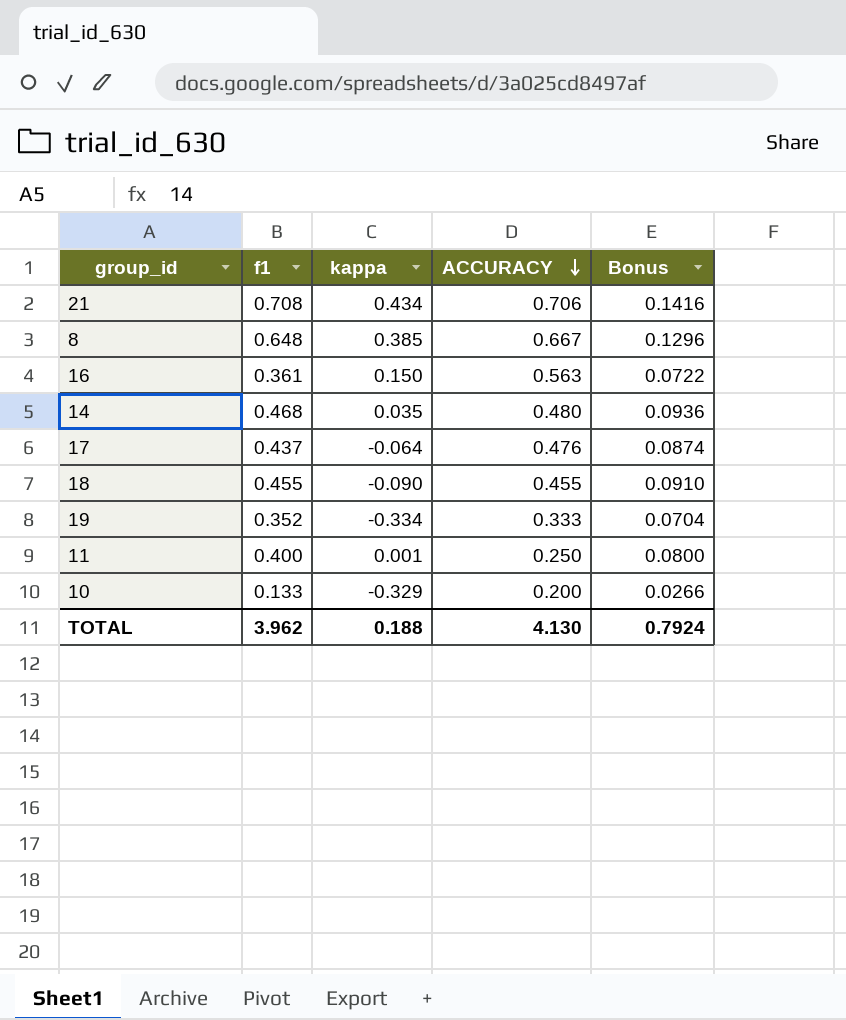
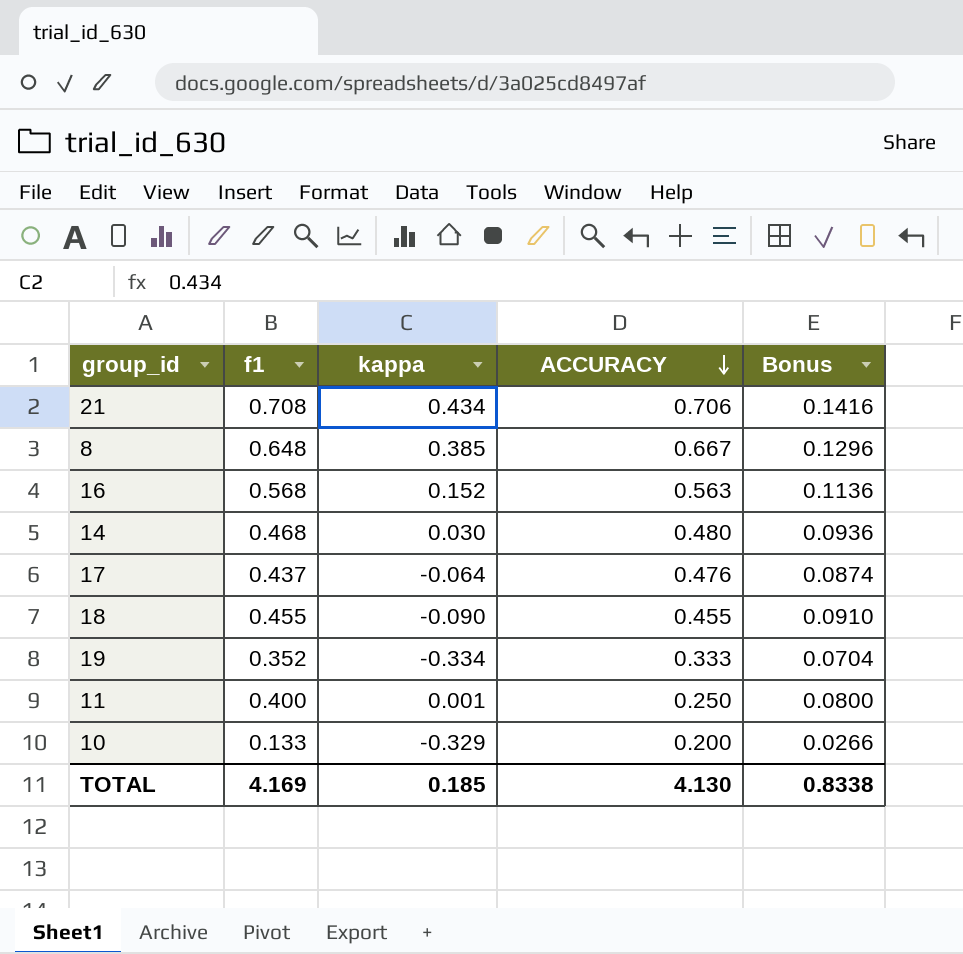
16 | f1: 0.361 -> 0.568
16 | kappa: 0.150 -> 0.152
16 | Bonus: 0.0722 -> 0.1136
14 | kappa: 0.035 -> 0.030
TOTAL | f1: 3.962 -> 4.169
TOTAL | kappa: 0.188 -> 0.185
TOTAL | Bonus: 0.7924 -> 0.8338

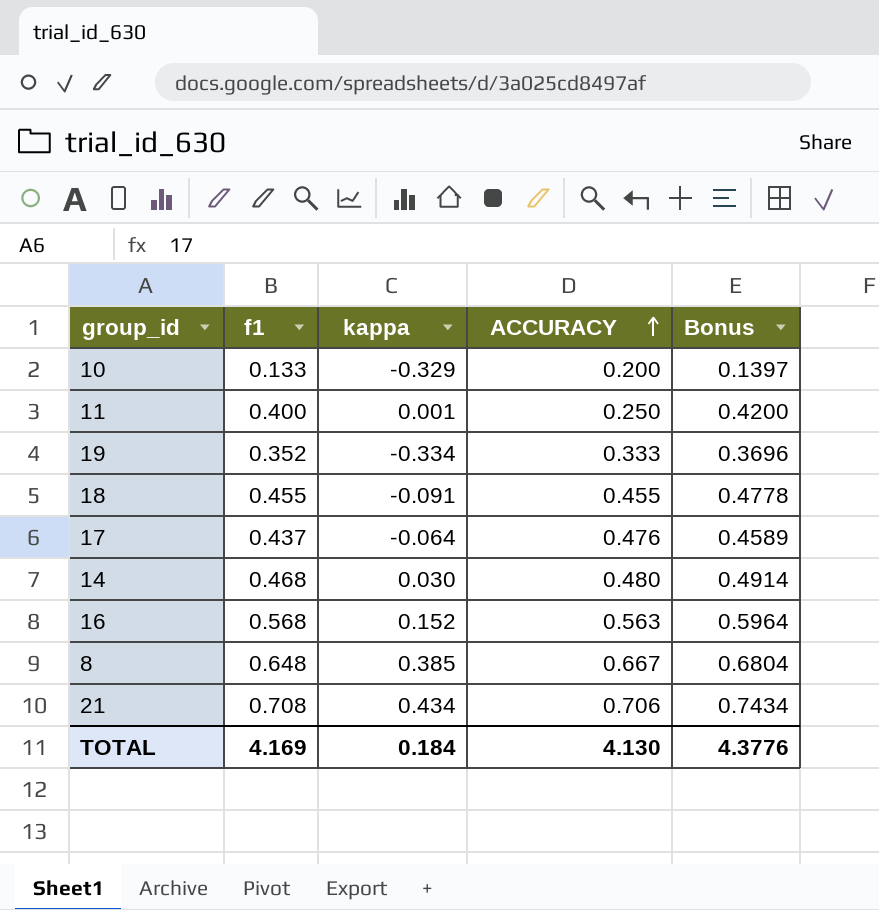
row order: ACCURACY descending -> ACCURACY ascending
column Bonus | formula: [f1] * 0.2 -> [f1] * 1.05
18 | kappa: -0.090 -> -0.091
TOTAL | kappa: 0.185 -> 0.184
TOTAL | Bonus: 0.8338 -> 4.3776

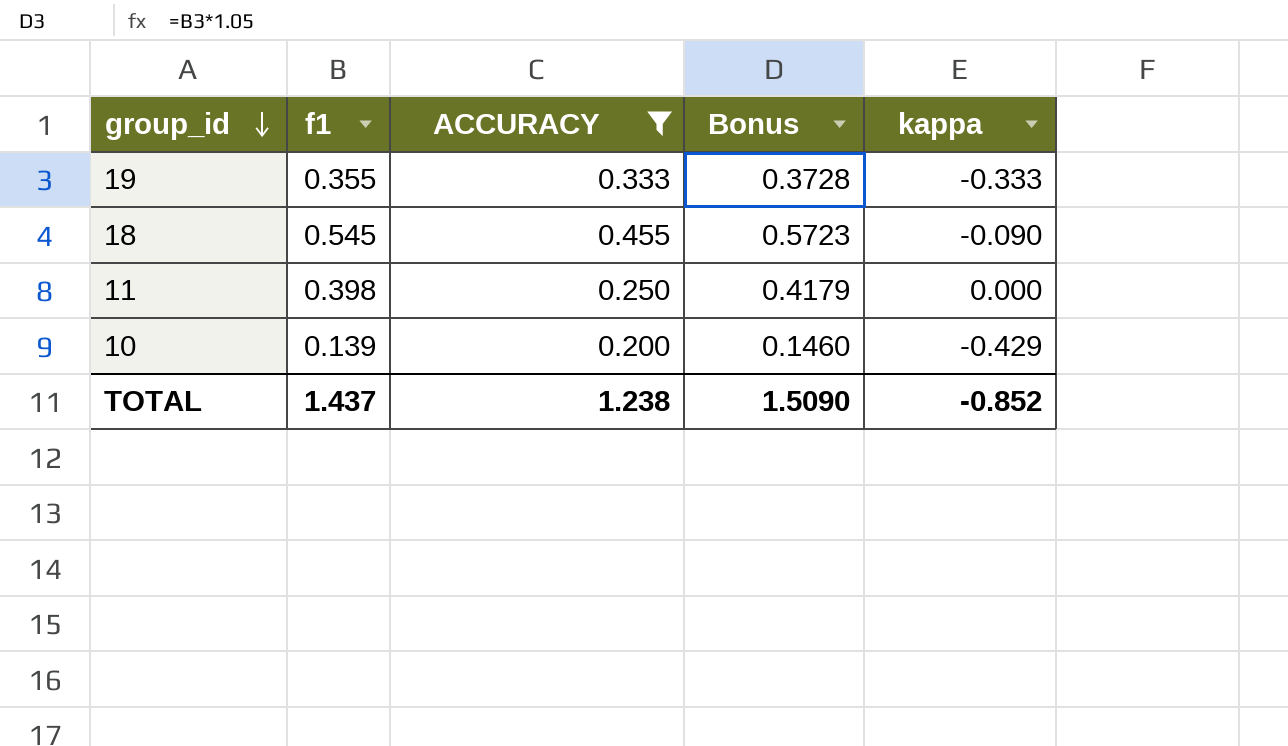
filter: none -> ACCURACY <= 0.455
row order: ACCURACY ascending -> group_id descending
column kappa | position: 3 -> 5
19 | f1: 0.352 -> 0.355
19 | Bonus: 0.3696 -> 0.3728
19 | kappa: -0.334 -> -0.333
18 | f1: 0.455 -> 0.545
18 | Bonus: 0.4778 -> 0.5723
18 | kappa: -0.091 -> -0.090
11 | f1: 0.400 -> 0.398
11 | Bonus: 0.4200 -> 0.4179
11 | kappa: 0.001 -> 0.000
10 | f1: 0.133 -> 0.139
10 | Bonus: 0.1397 -> 0.1460
10 | kappa: -0.329 -> -0.429
TOTAL | f1: 4.169 -> 1.437
TOTAL | ACCURACY: 4.130 -> 1.238
TOTAL | Bonus: 4.3776 -> 1.5090
TOTAL | kappa: 0.184 -> -0.852

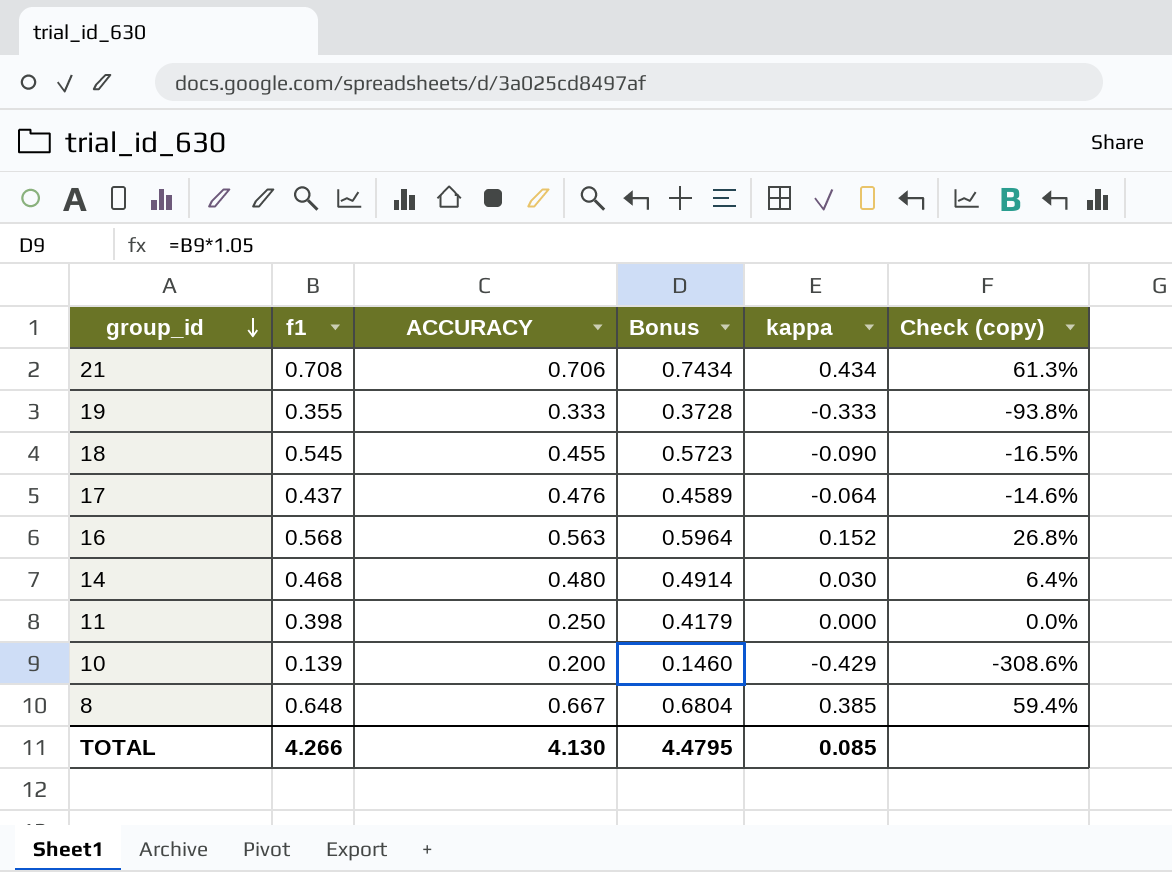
filter: ACCURACY <= 0.455 -> none
column Check (copy) | formula: none -> [kappa] / [f1]
TOTAL | f1: 1.437 -> 4.266
TOTAL | ACCURACY: 1.238 -> 4.130
TOTAL | Bonus: 1.5090 -> 4.4795
TOTAL | kappa: -0.852 -> 0.085

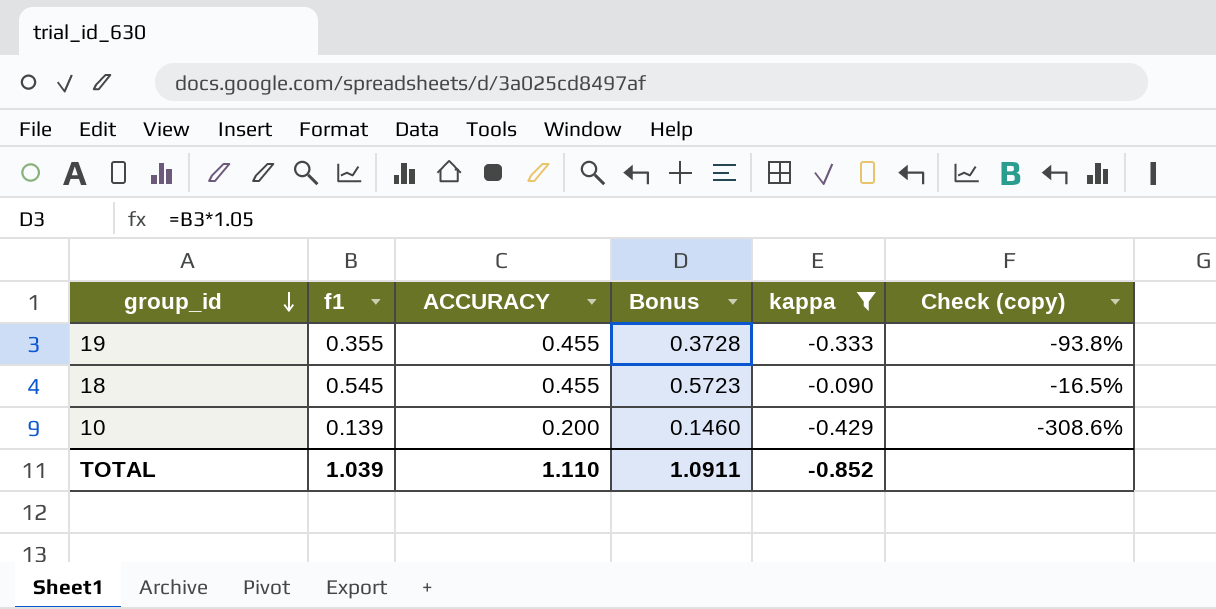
filter: none -> kappa <= -0.090
19 | ACCURACY: 0.333 -> 0.455
TOTAL | f1: 4.266 -> 1.039
TOTAL | ACCURACY: 4.130 -> 1.110
TOTAL | Bonus: 4.4795 -> 1.0911
TOTAL | kappa: 0.085 -> -0.852

